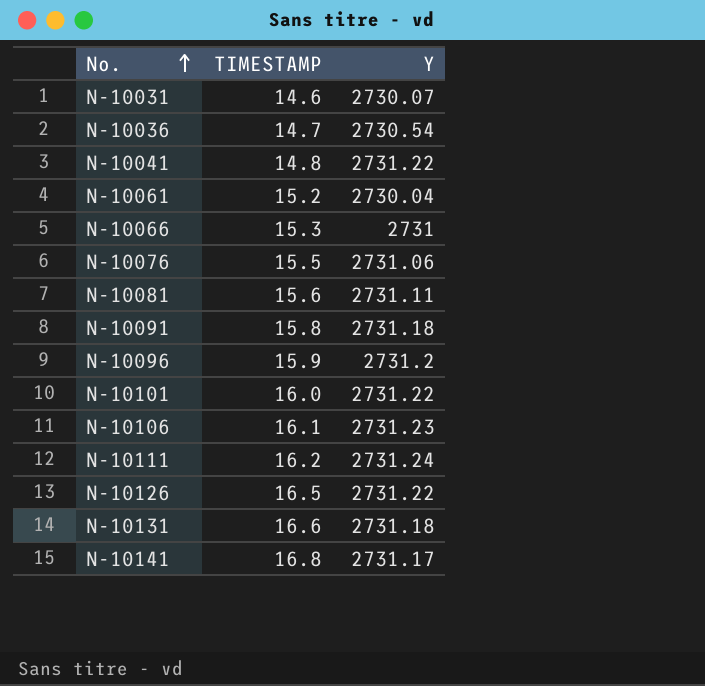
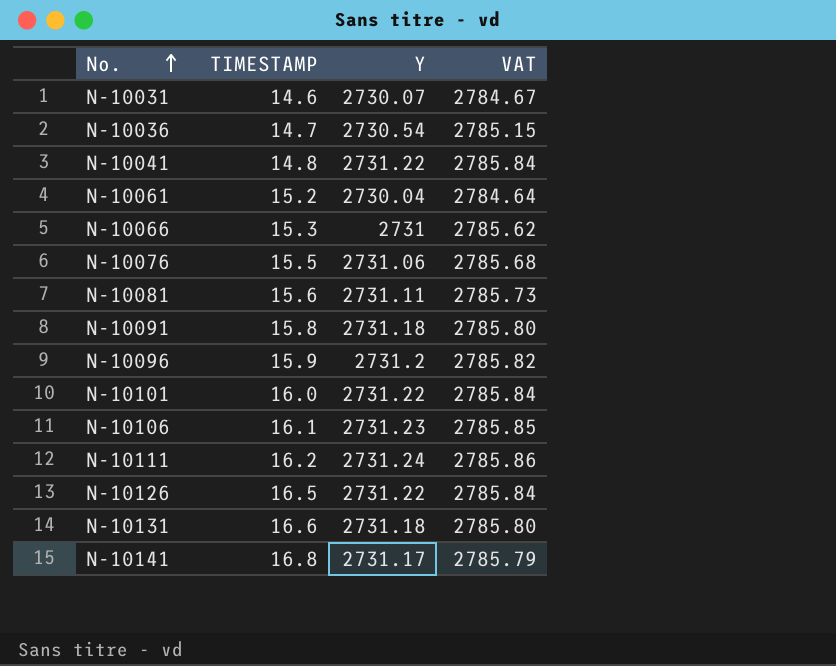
column VAT | formula: none -> [Y] * 1.02

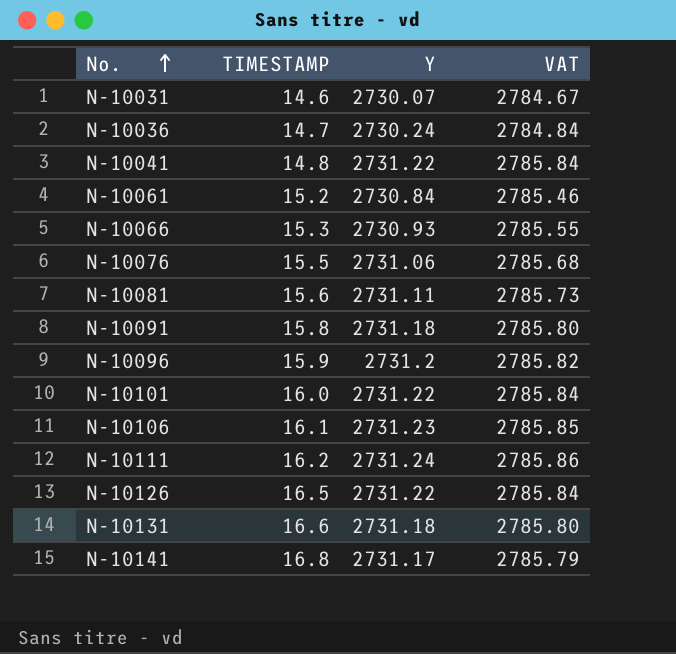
N-10036 | Y: 2730.54 -> 2730.24
N-10036 | VAT: 2785.15 -> 2784.84
N-10061 | Y: 2730.04 -> 2730.84
N-10061 | VAT: 2784.64 -> 2785.46
N-10066 | Y: 2731 -> 2730.93
N-10066 | VAT: 2785.62 -> 2785.55

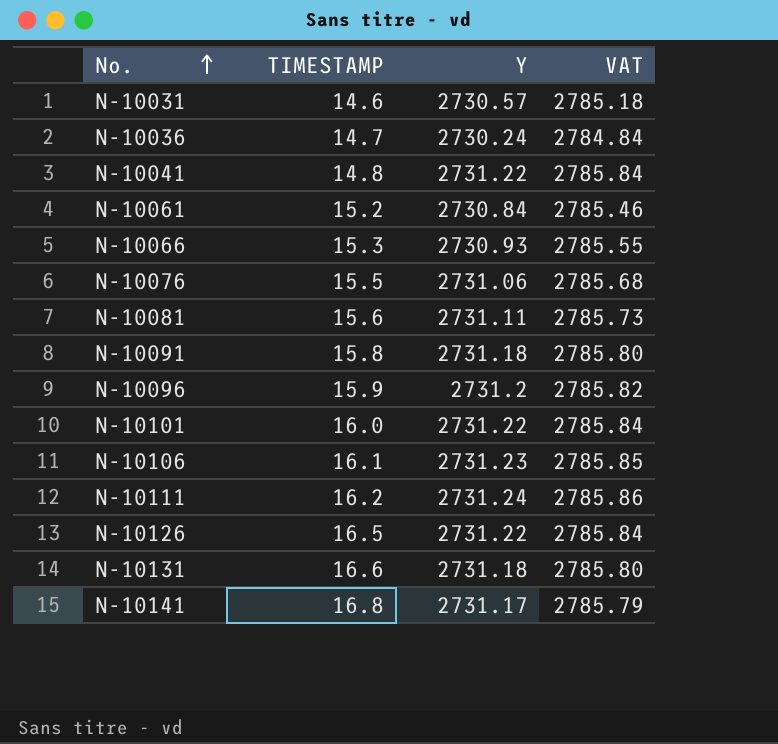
N-10031 | Y: 2730.07 -> 2730.57
N-10031 | VAT: 2784.67 -> 2785.18

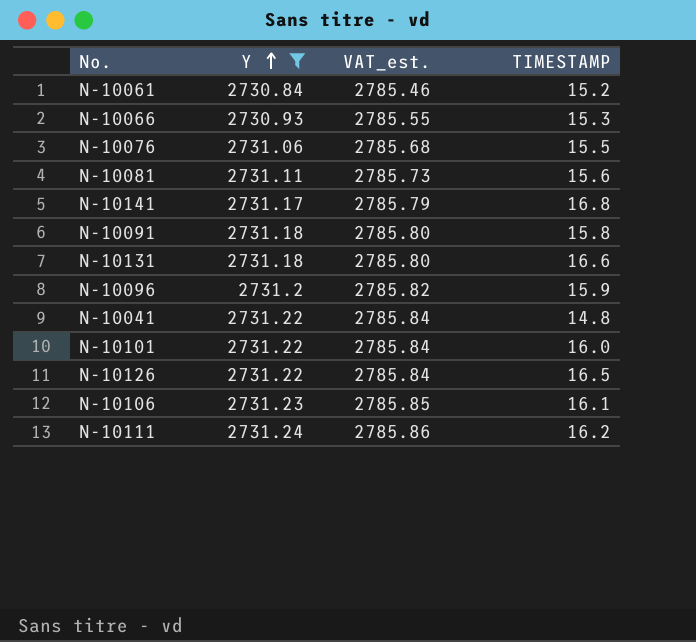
filter: none -> Y >= 2730.84
row order: No. ascending -> Y ascending
column name: VAT -> VAT_est.
column TIMESTAMP | position: 2 -> 4

